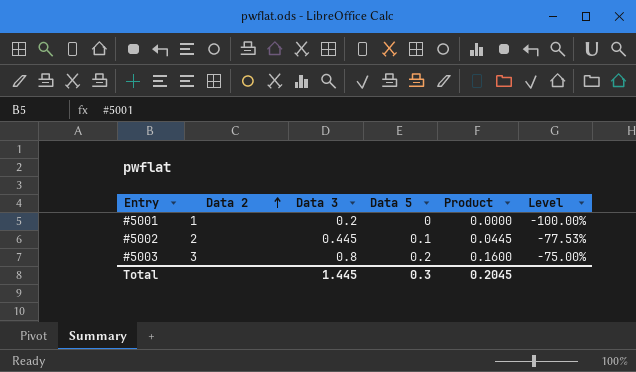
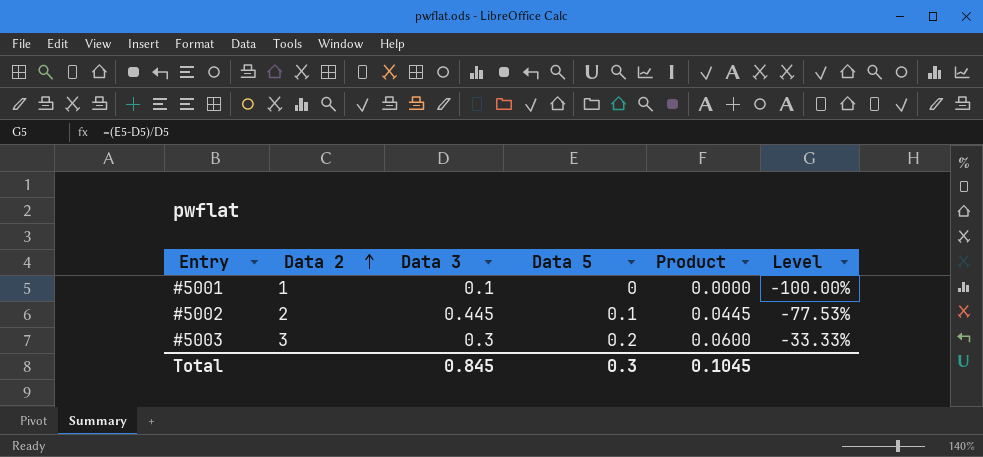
#5001 | Data 3: 0.2 -> 0.1
#5003 | Data 3: 0.8 -> 0.3
#5003 | Product: 0.1600 -> 0.0600
#5003 | Level: -75.00% -> -33.33%
Total | Data 3: 1.445 -> 0.845
Total | Product: 0.2045 -> 0.1045

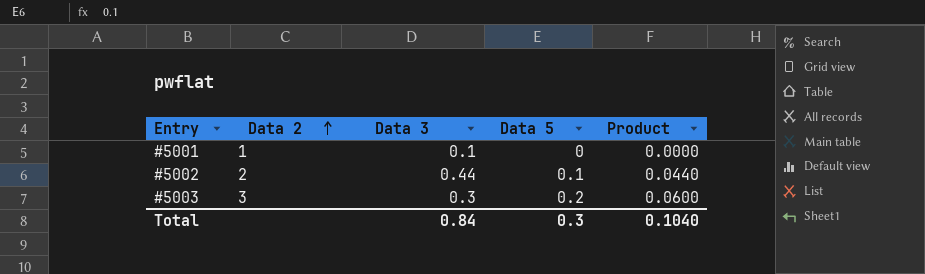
column Level | formula: ([Data 5] - [Data 3]) / [Data 3] -> none
#5002 | Data 3: 0.445 -> 0.44
#5002 | Product: 0.0445 -> 0.0440
Total | Data 3: 0.845 -> 0.84
Total | Product: 0.1045 -> 0.1040

